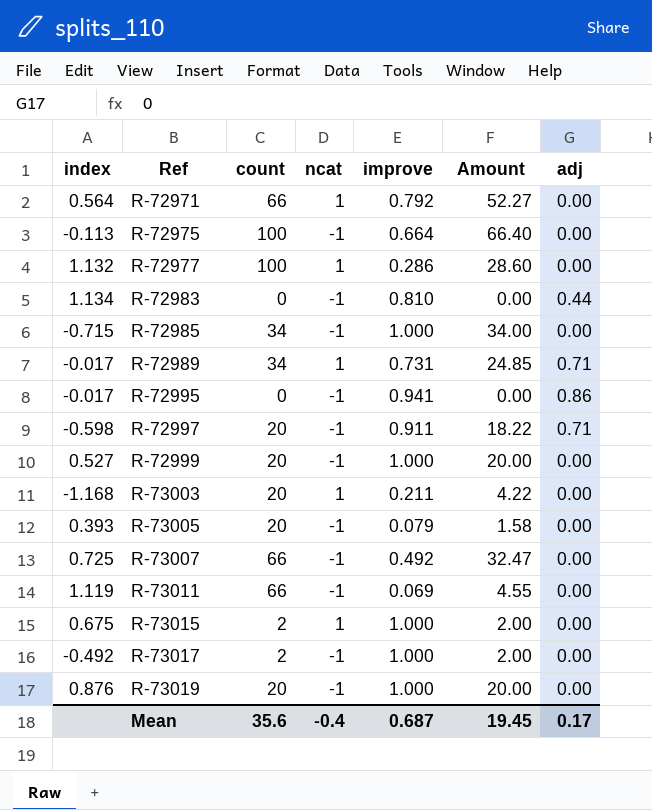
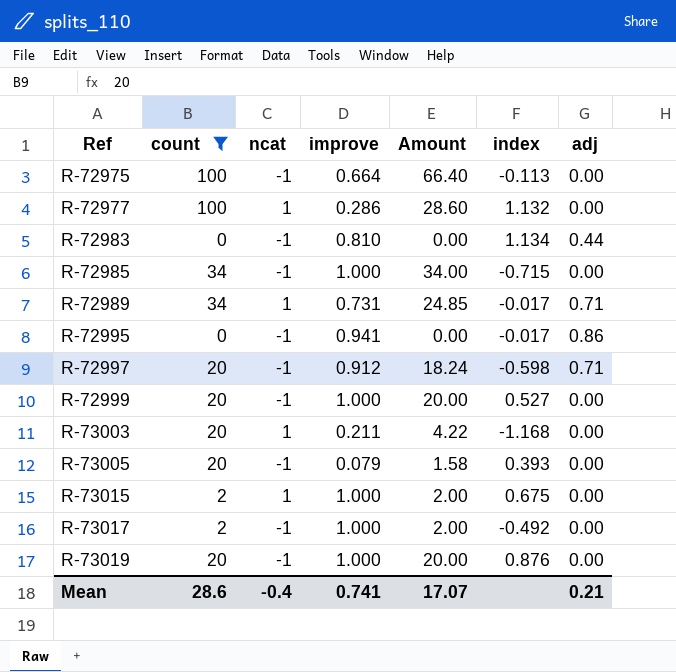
filter: none -> count != 66
column index | position: 1 -> 6
R-72997 | improve: 0.911 -> 0.912
R-72997 | Amount: 18.22 -> 18.24
Mean | count: 35.6 -> 28.6
Mean | improve: 0.687 -> 0.741
Mean | Amount: 19.45 -> 17.07
Mean | adj: 0.17 -> 0.21

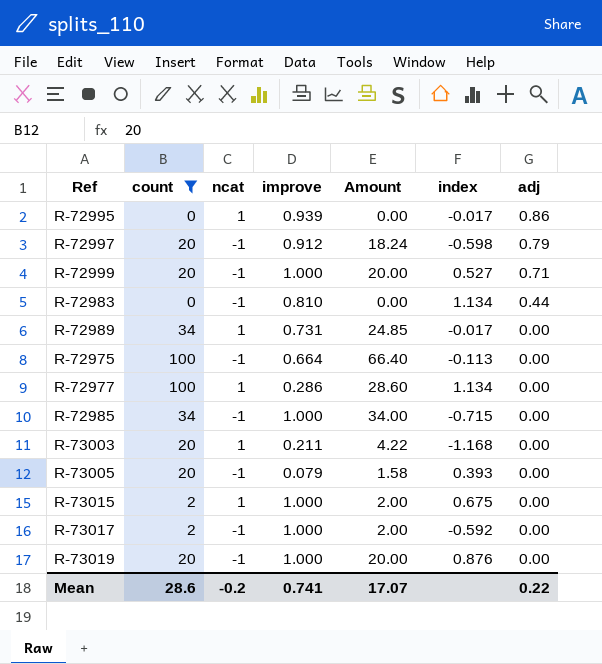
row order: Ref ascending -> adj descending
R-72995 | ncat: -1 -> 1
R-72995 | improve: 0.941 -> 0.939
R-72997 | adj: 0.71 -> 0.79
R-72999 | adj: 0.00 -> 0.71
R-72989 | adj: 0.71 -> 0.00
R-72977 | index: 1.132 -> 1.134
R-73017 | index: -0.492 -> -0.592
Mean | ncat: -0.4 -> -0.2
Mean | adj: 0.21 -> 0.22

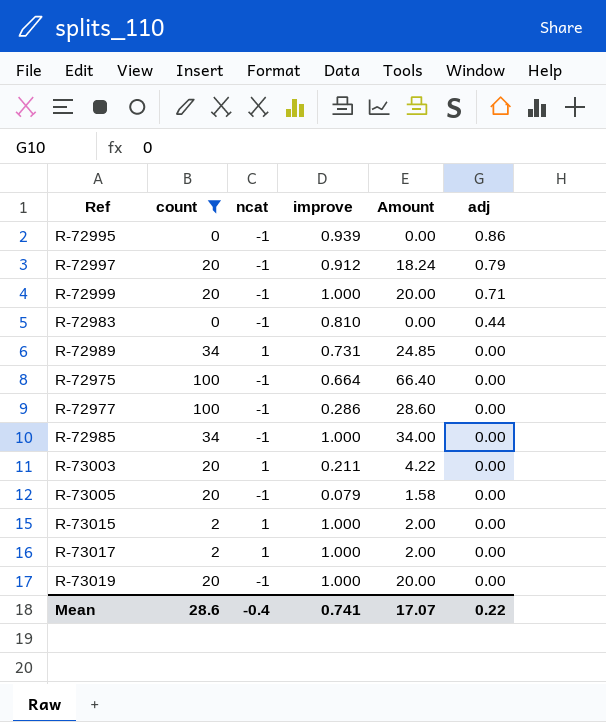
column index | position: 6 -> none
R-72995 | ncat: 1 -> -1
R-72977 | ncat: 1 -> -1
R-73017 | ncat: -1 -> 1
Mean | ncat: -0.2 -> -0.4

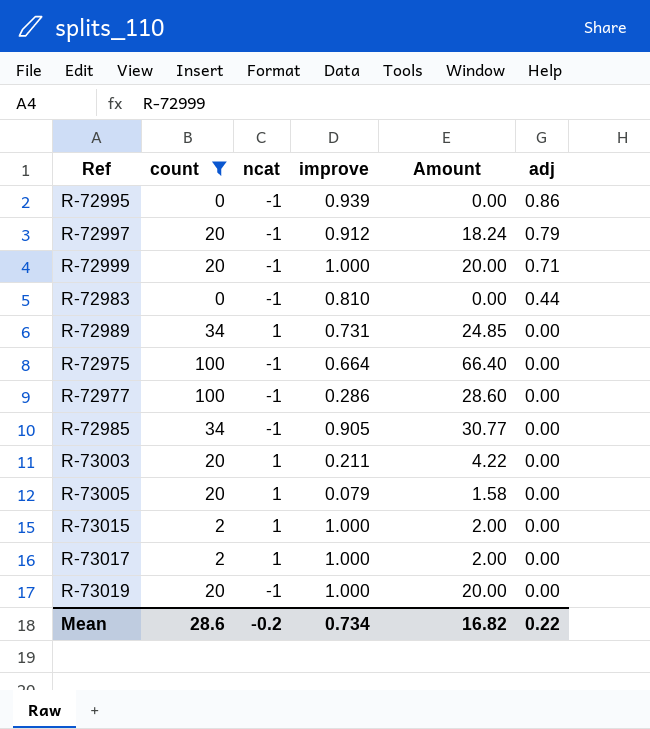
R-72985 | improve: 1.000 -> 0.905
R-72985 | Amount: 34.00 -> 30.77
R-73005 | ncat: -1 -> 1
Mean | ncat: -0.4 -> -0.2
Mean | improve: 0.741 -> 0.734
Mean | Amount: 17.07 -> 16.82

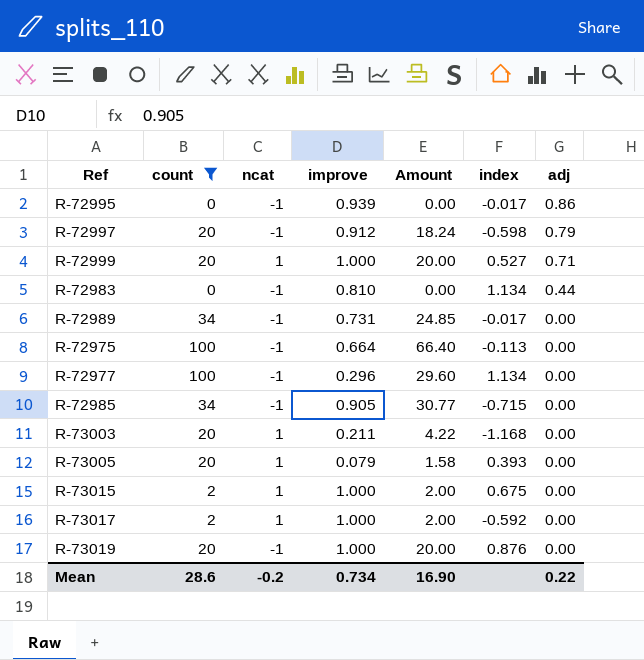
column index | position: none -> 6
R-72999 | ncat: -1 -> 1
R-72989 | ncat: 1 -> -1
R-72977 | improve: 0.286 -> 0.296
R-72977 | Amount: 28.60 -> 29.60
Mean | Amount: 16.82 -> 16.90

